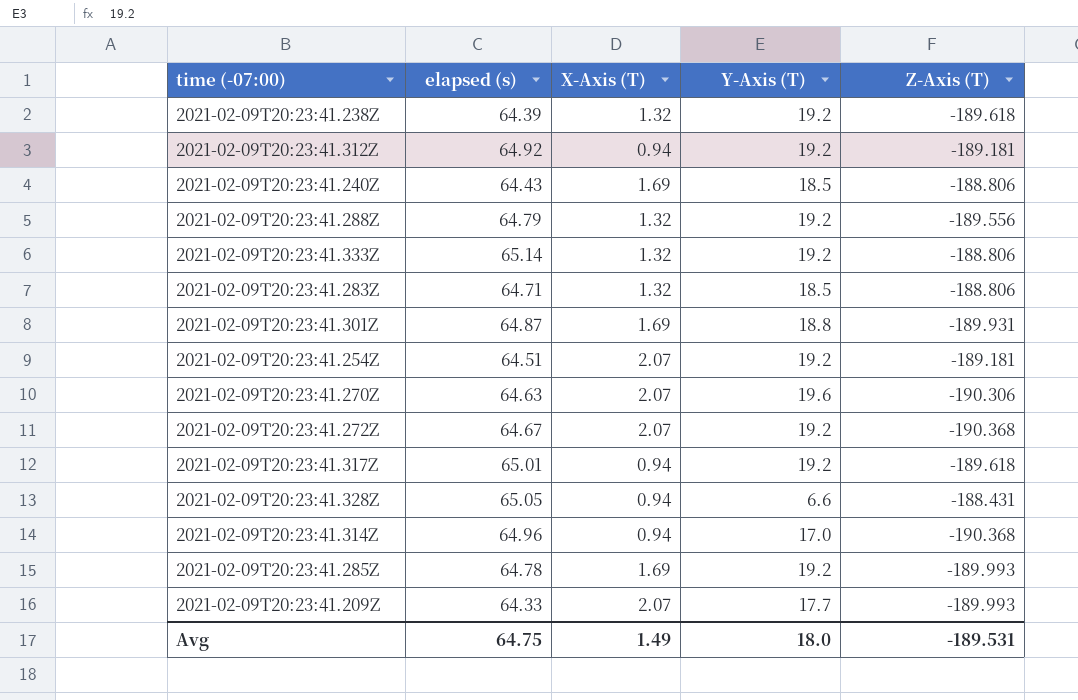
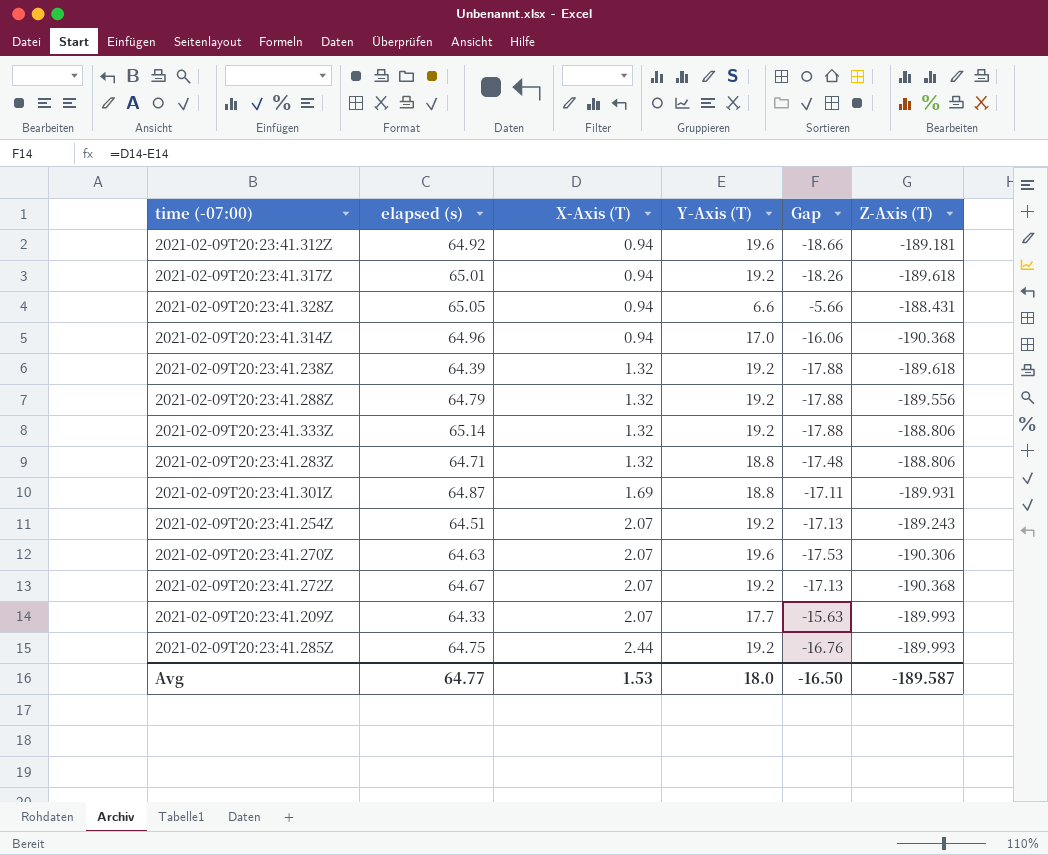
row order: none -> X-Axis (T) ascending
column Gap | formula: none -> [X-Axis (T)] - [Y-Axis (T)]
row 2021-02-09T20:23:41.240Z: 64.43 | 1.69 | 18.5 | -188.806 -> none
2021-02-09T20:23:41.312Z | Y-Axis (T): 19.2 -> 19.6
2021-02-09T20:23:41.283Z | Y-Axis (T): 18.5 -> 18.8
2021-02-09T20:23:41.254Z | Z-Axis (T): -189.181 -> -189.243
2021-02-09T20:23:41.285Z | elapsed (s): 64.78 -> 64.75
2021-02-09T20:23:41.285Z | X-Axis (T): 1.69 -> 2.44
Avg | elapsed (s): 64.75 -> 64.77
Avg | X-Axis (T): 1.49 -> 1.53
Avg | Z-Axis (T): -189.531 -> -189.587

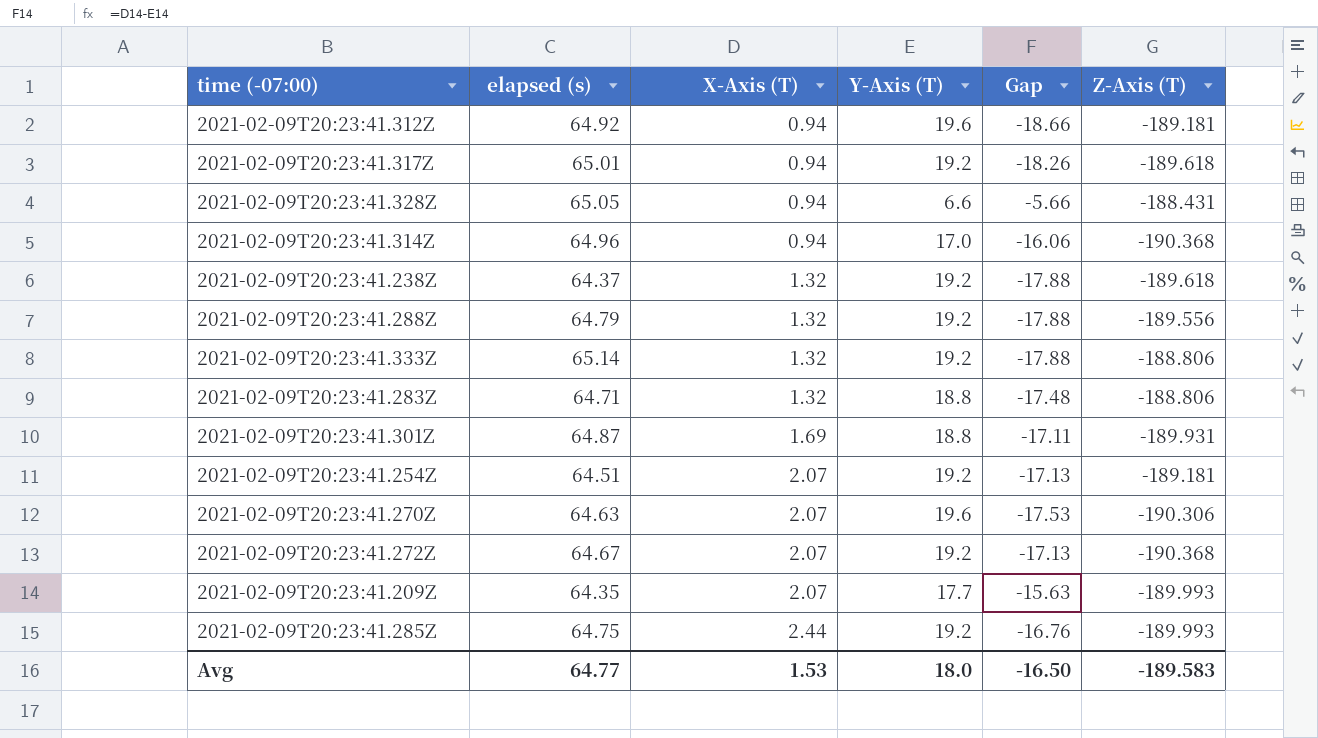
2021-02-09T20:23:41.238Z | elapsed (s): 64.39 -> 64.37
2021-02-09T20:23:41.254Z | Z-Axis (T): -189.243 -> -189.181
2021-02-09T20:23:41.209Z | elapsed (s): 64.33 -> 64.35
Avg | Z-Axis (T): -189.587 -> -189.583

